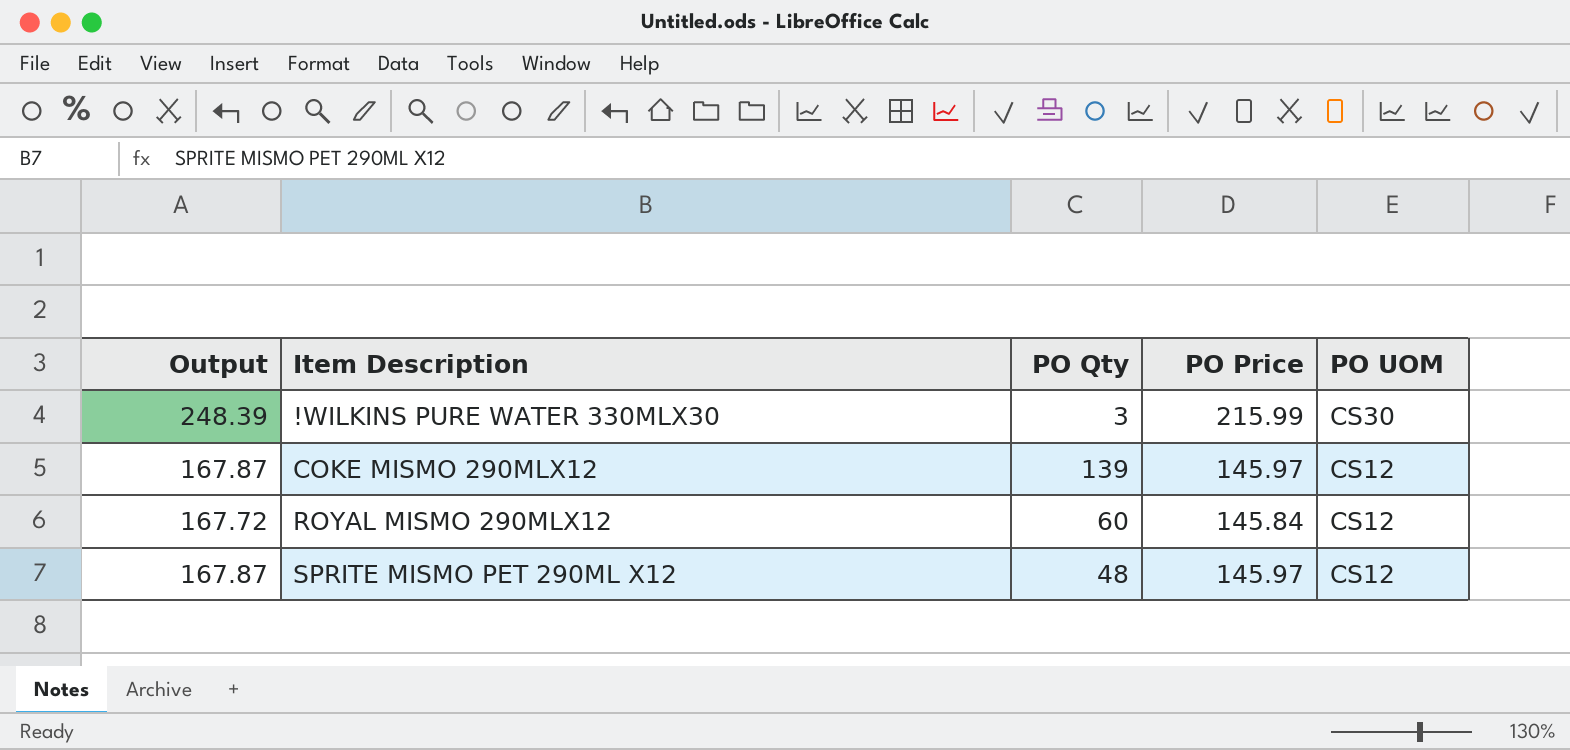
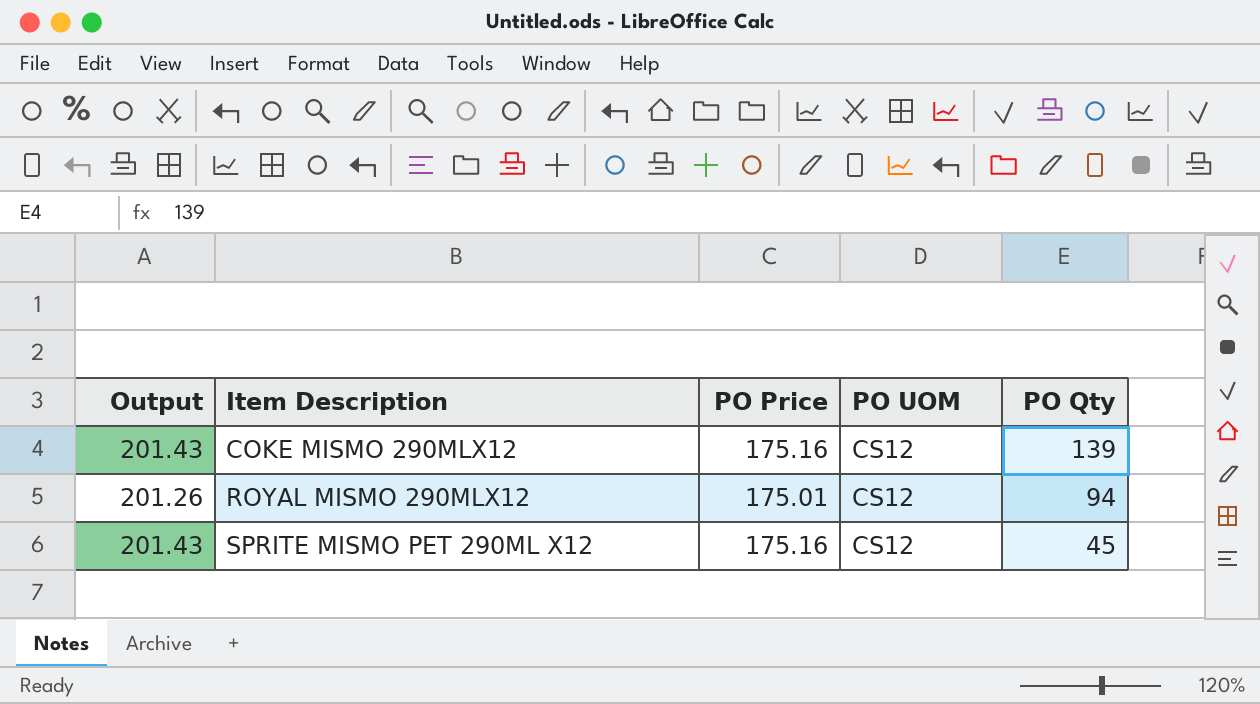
column PO Qty | position: 3 -> 5
row !WILKINS PURE WATER 330MLX30: 248.39 | 3 | 215.99 | CS30 -> none
COKE MISMO 290MLX12 | Output: 167.87 -> 201.43
COKE MISMO 290MLX12 | PO Price: 145.97 -> 175.16
ROYAL MISMO 290MLX12 | Output: 167.72 -> 201.26
ROYAL MISMO 290MLX12 | PO Price: 145.84 -> 175.01
ROYAL MISMO 290MLX12 | PO Qty: 60 -> 94
SPRITE MISMO PET 290ML X12 | Output: 167.87 -> 201.43
SPRITE MISMO PET 290ML X12 | PO Price: 145.97 -> 175.16
SPRITE MISMO PET 290ML X12 | PO Qty: 48 -> 45

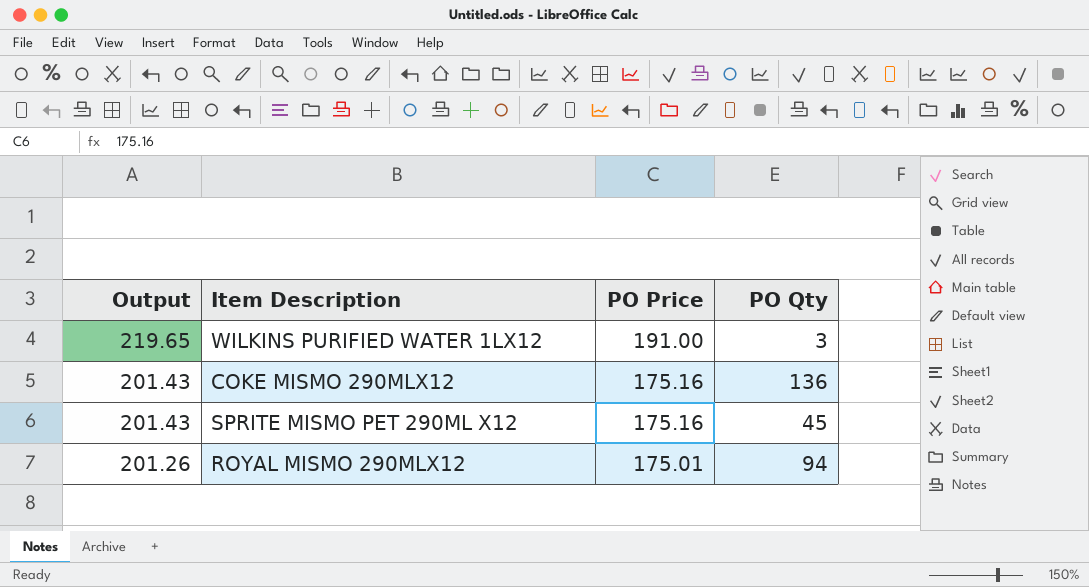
row order: Item Description ascending -> Output descending
column PO UOM | position: 4 -> none
row WILKINS PURIFIED WATER 1LX12: none -> 219.65 | 191.00 | 3
COKE MISMO 290MLX12 | PO Qty: 139 -> 136

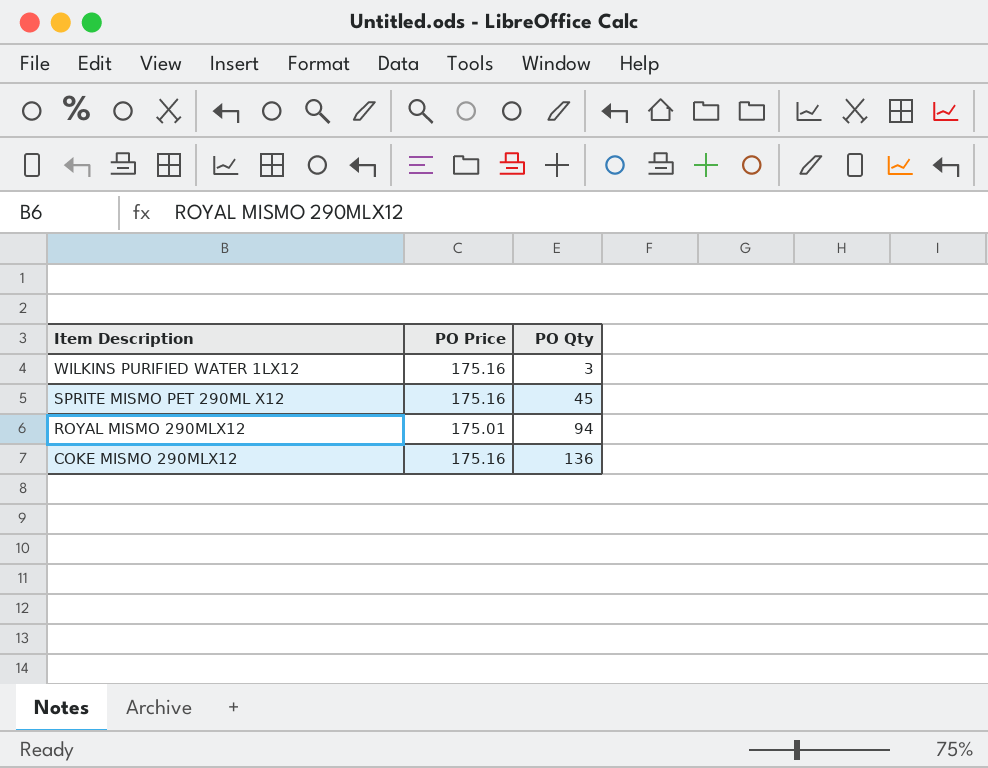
row order: Output descending -> Item Description descending
column Output | formula: [PO Price] * 1.15 -> none
WILKINS PURIFIED WATER 1LX12 | PO Price: 191.00 -> 175.16

